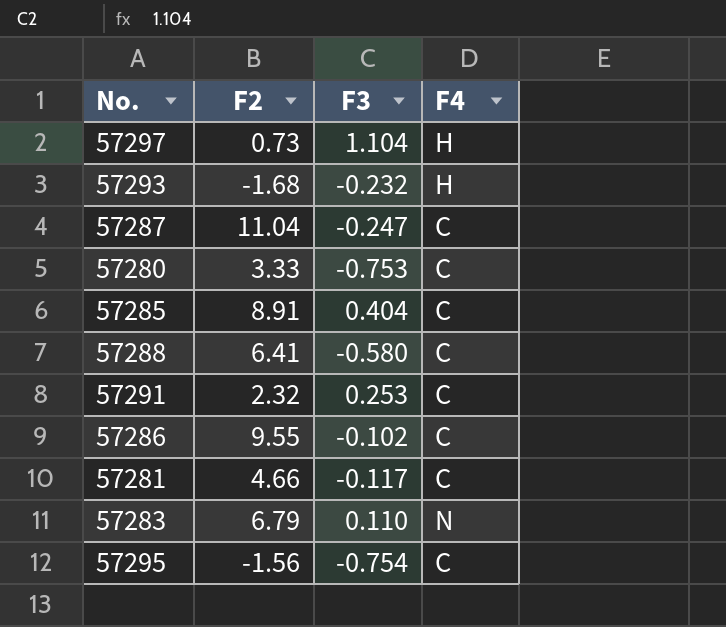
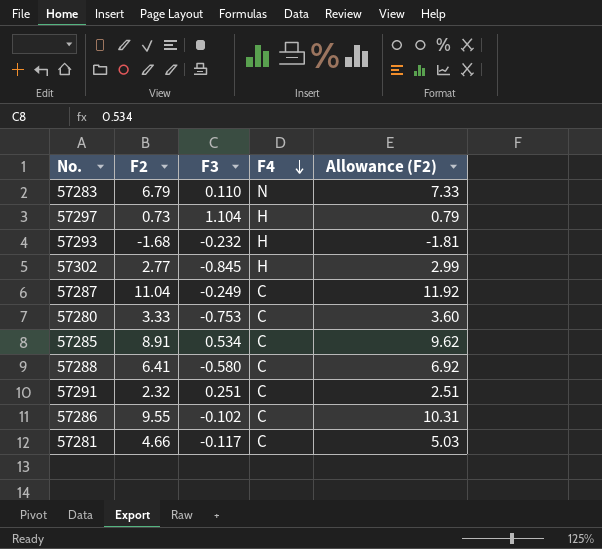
row order: none -> F4 descending
column Allowance (F2) | formula: none -> [F2] * 1.08
row 57295: -1.56 | -0.754 | C -> none
row 57302: none -> 2.77 | -0.845 | H | 2.99
57287 | F3: -0.247 -> -0.249
57285 | F3: 0.404 -> 0.534
57291 | F3: 0.253 -> 0.251

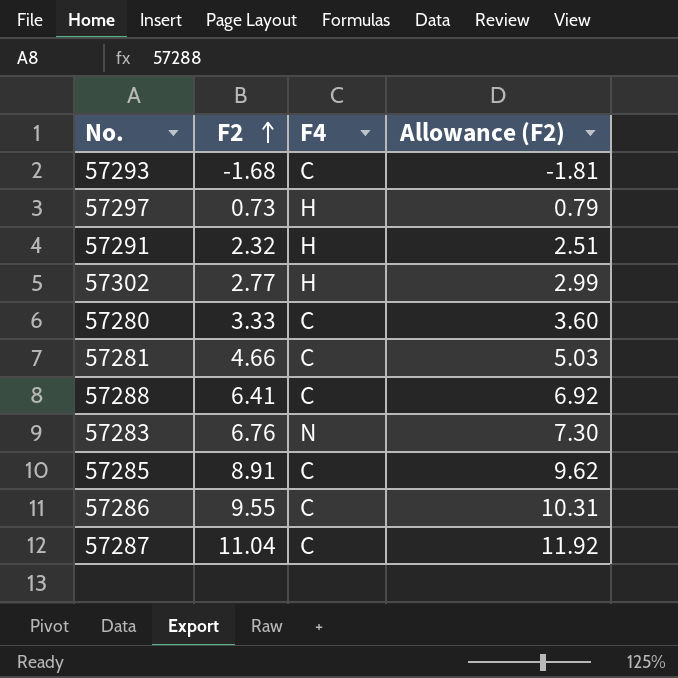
row order: F4 descending -> F2 ascending
column F3 | position: 3 -> none
57293 | F4: H -> C
57291 | F4: C -> H
57283 | F2: 6.79 -> 6.76
57283 | Allowance (F2): 7.33 -> 7.30

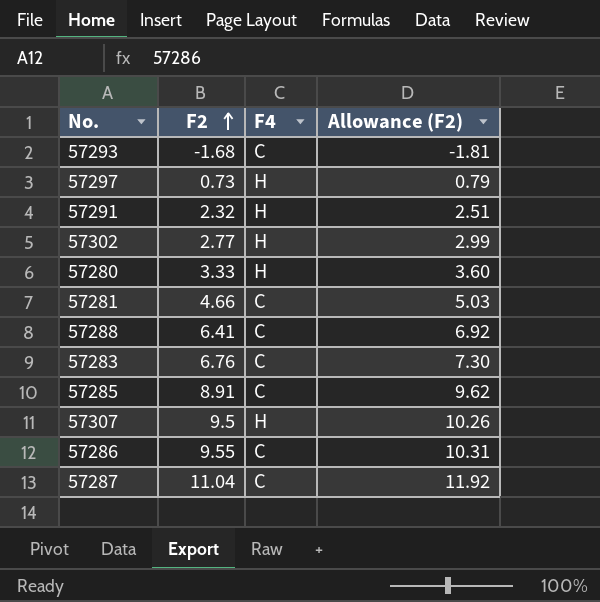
57280 | F4: C -> H
57283 | F4: N -> C
row 57307: none -> 9.5 | H | 10.26

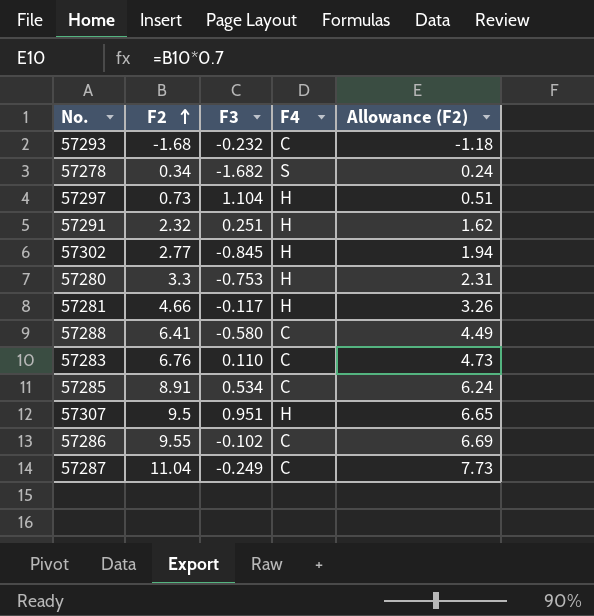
column F3 | position: none -> 3
column Allowance (F2) | formula: [F2] * 1.08 -> [F2] * 0.7
row 57278: none -> 0.34 | -1.682 | S | 0.24
57280 | F2: 3.33 -> 3.3
57281 | F4: C -> H

